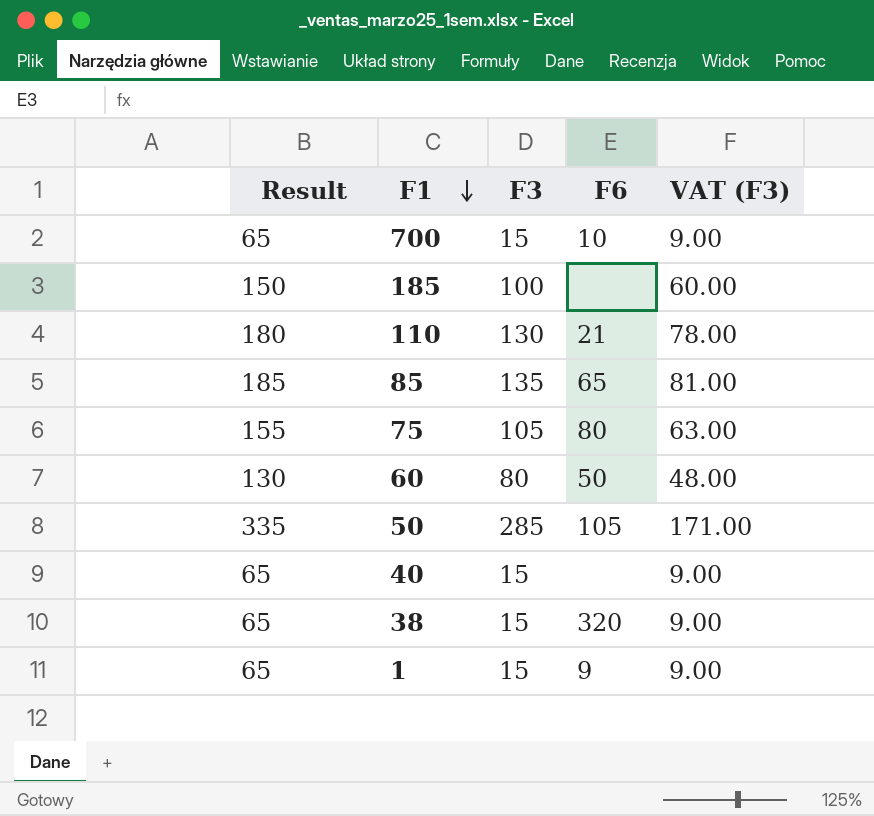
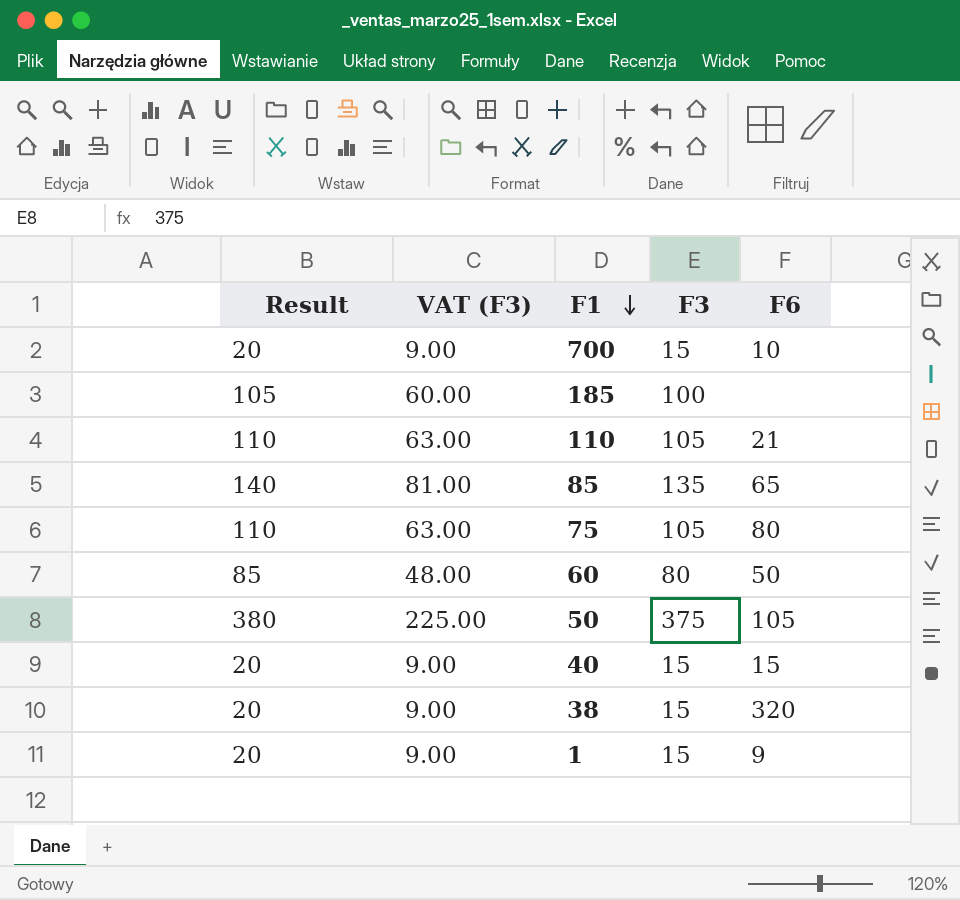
column Result | formula: [F3] + 50 -> [F3] + 5
column VAT (F3) | position: 5 -> 2
110 | VAT (F3): 78.00 -> 63.00
110 | F3: 130 -> 105
50 | VAT (F3): 171.00 -> 225.00
50 | F3: 285 -> 375
40 | F6: none -> 15

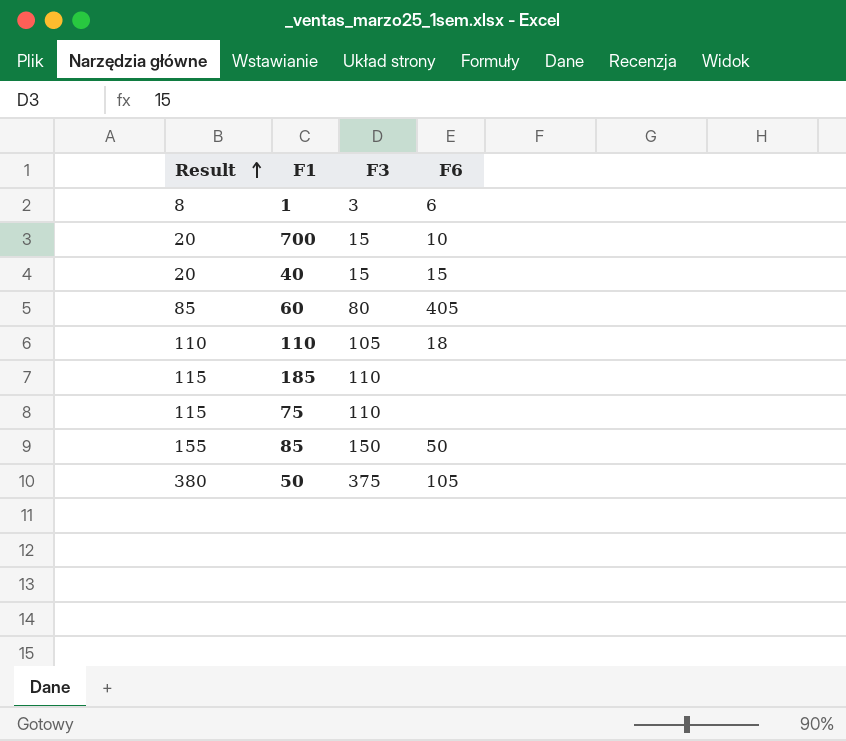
row order: F1 descending -> Result ascending
column VAT (F3) | formula: [F3] * 0.6 -> none
row 38: 20 | 9.00 | 15 | 320 -> none
1 | Result: 20 -> 8
1 | F3: 15 -> 3
1 | F6: 9 -> 6
60 | F6: 50 -> 405
110 | F6: 21 -> 18
185 | Result: 105 -> 115
185 | F3: 100 -> 110
75 | Result: 110 -> 115
75 | F3: 105 -> 110
75 | F6: 80 -> none
85 | Result: 140 -> 155
85 | F3: 135 -> 150
85 | F6: 65 -> 50

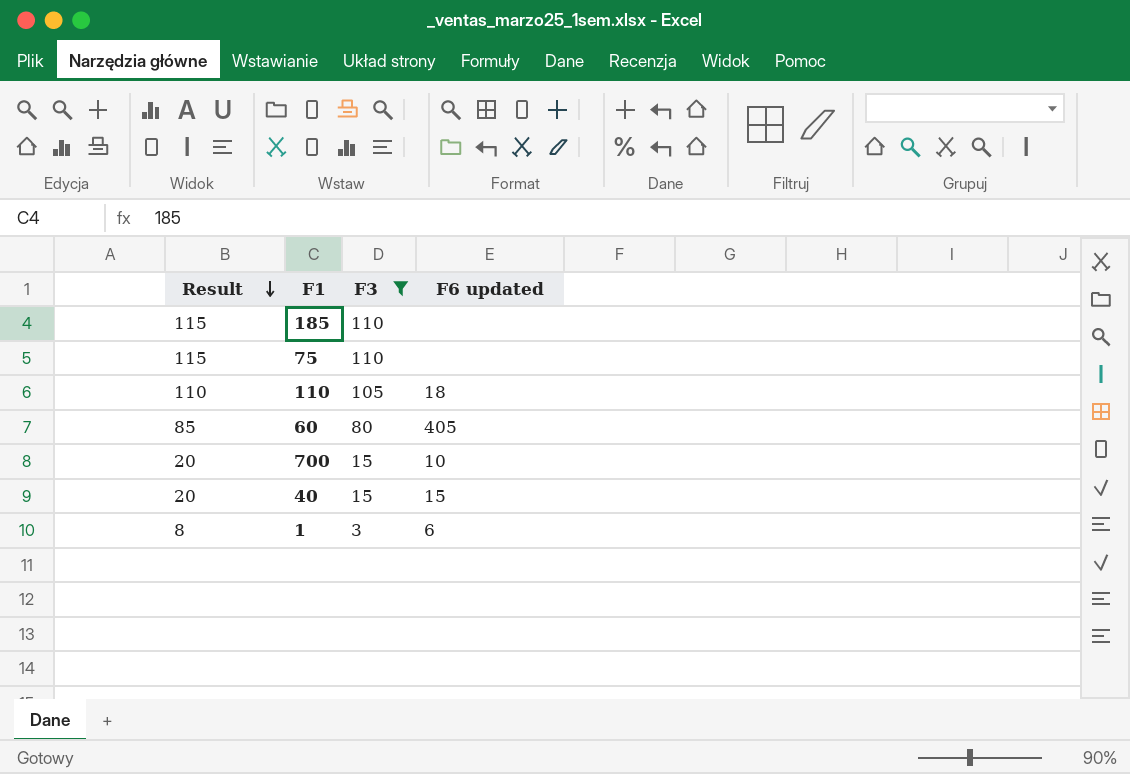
filter: none -> F3 <= 110
row order: Result ascending -> Result descending
column name: F6 -> F6 updated

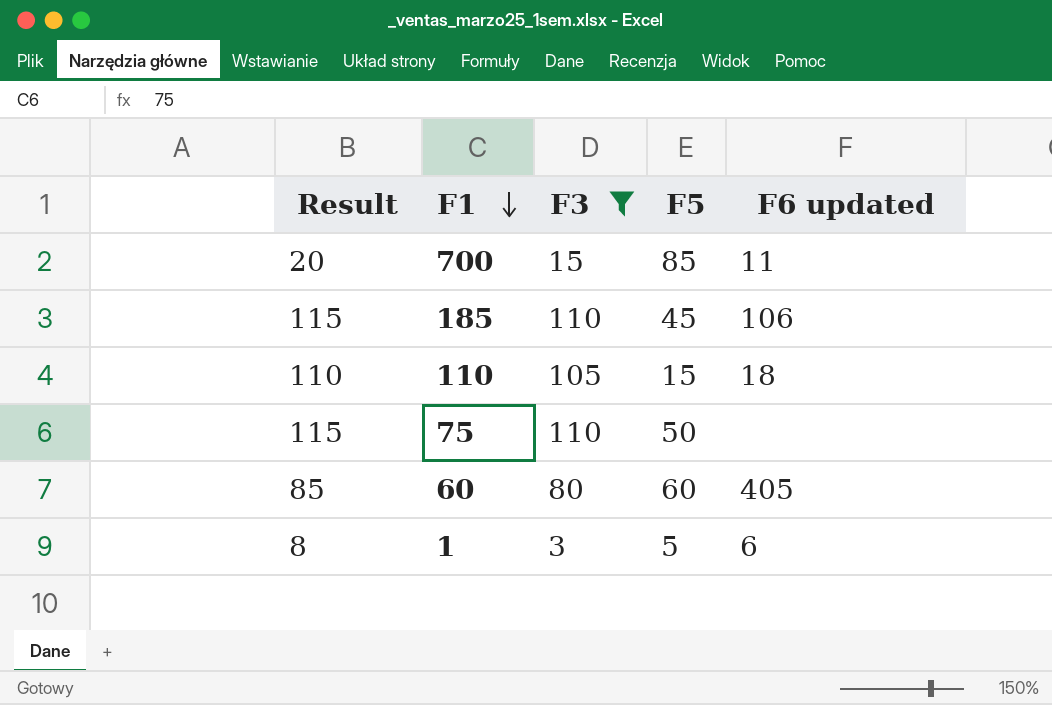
row order: Result descending -> F1 descending
column F5 | position: none -> 4
row 40: 20 | 15 | 15 -> none
700 | F6 updated: 10 -> 11
185 | F6 updated: none -> 106

